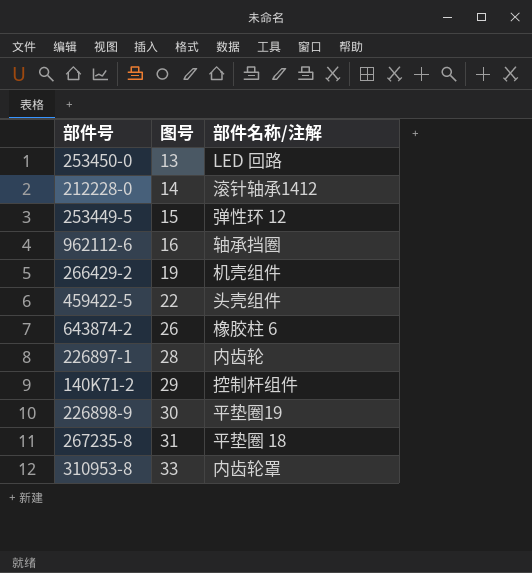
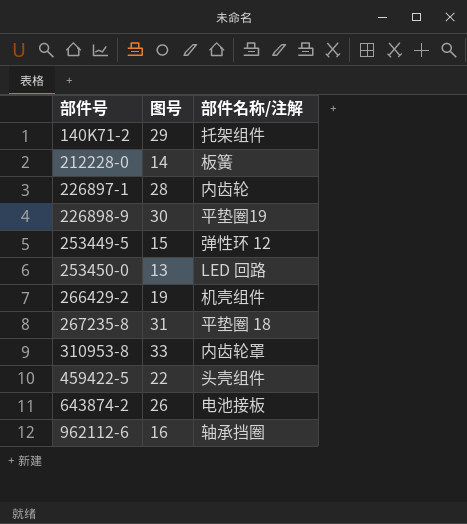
row order: 图号 ascending -> 部件号 ascending
140K71-2 | 部件名称/注解: 控制杆组件 -> 托架组件
212228-0 | 部件名称/注解: 滚针轴承1412 -> 板簧
643874-2 | 部件名称/注解: 橡胶柱 6 -> 电池接板

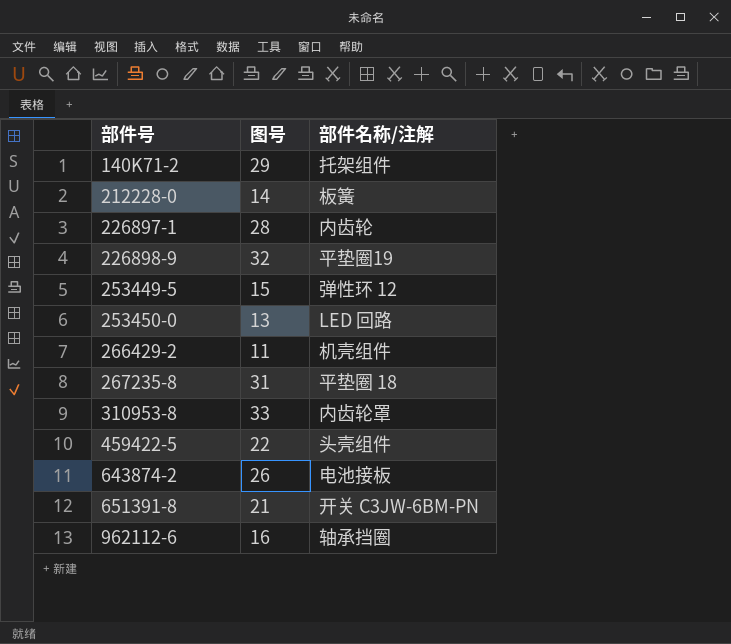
226898-9 | 图号: 30 -> 32
266429-2 | 图号: 19 -> 11
row 651391-8: none -> 21 | 开关 C3JW-6BM-PN

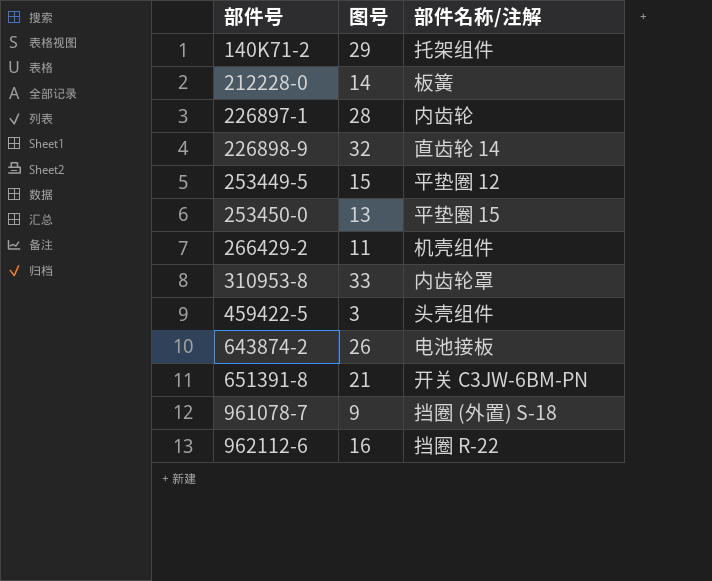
row 267235-8: 31 | 平垫圈 18 -> none
226898-9 | 部件名称/注解: 平垫圈19 -> 直齿轮 14
253449-5 | 部件名称/注解: 弹性环 12 -> 平垫圈 12
253450-0 | 部件名称/注解: LED 回路 -> 平垫圈 15
459422-5 | 图号: 22 -> 3
row 961078-7: none -> 9 | 挡圈 (外置) S-18
962112-6 | 部件名称/注解: 轴承挡圈 -> 挡圈 R-22

